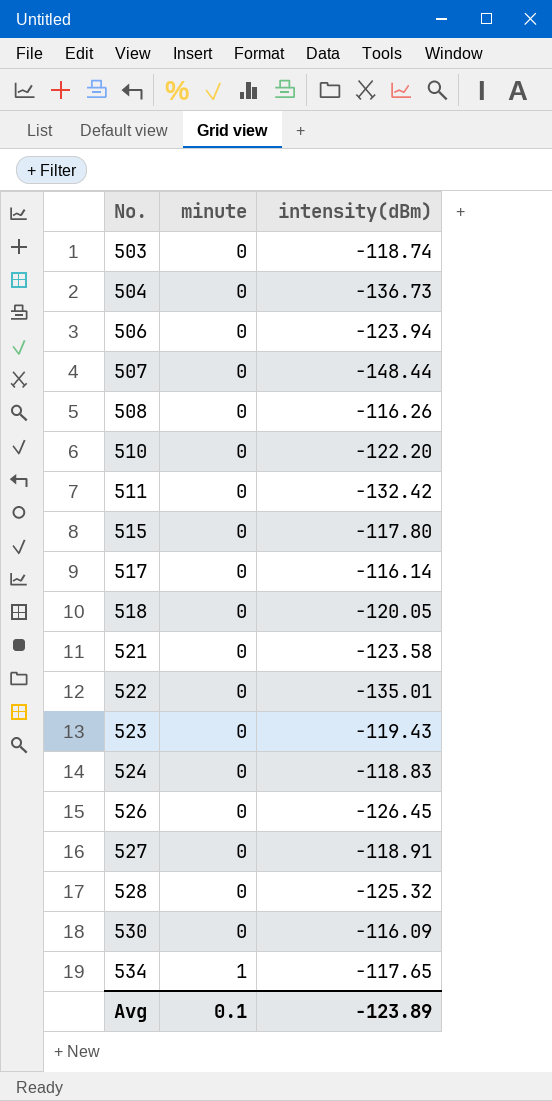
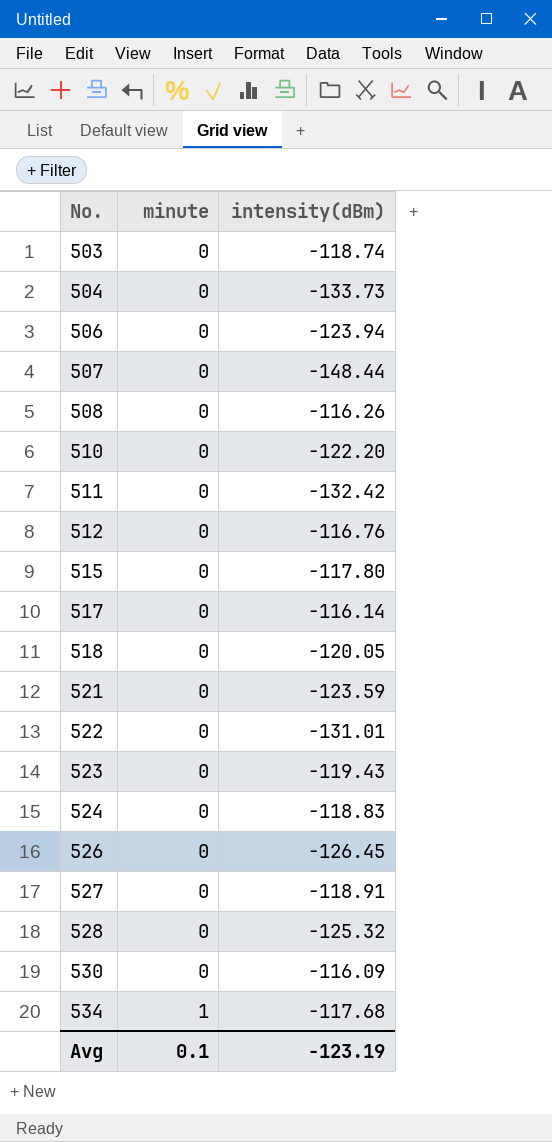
504 | intensity(dBm): -136.73 -> -133.73
row 512: none -> 0 | -116.76
521 | intensity(dBm): -123.58 -> -123.59
522 | intensity(dBm): -135.01 -> -131.01
534 | intensity(dBm): -117.65 -> -117.68
Avg | intensity(dBm): -123.89 -> -123.19

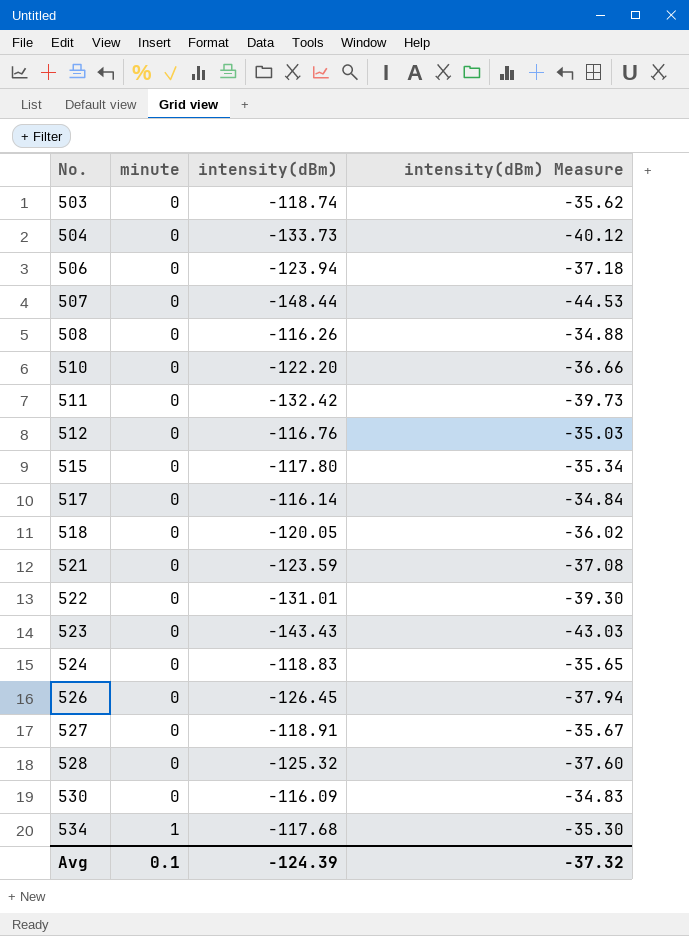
column intensity(dBm) Measure | formula: none -> [intensity(dBm)] * 0.3
523 | intensity(dBm): -119.43 -> -143.43
Avg | intensity(dBm): -123.19 -> -124.39

